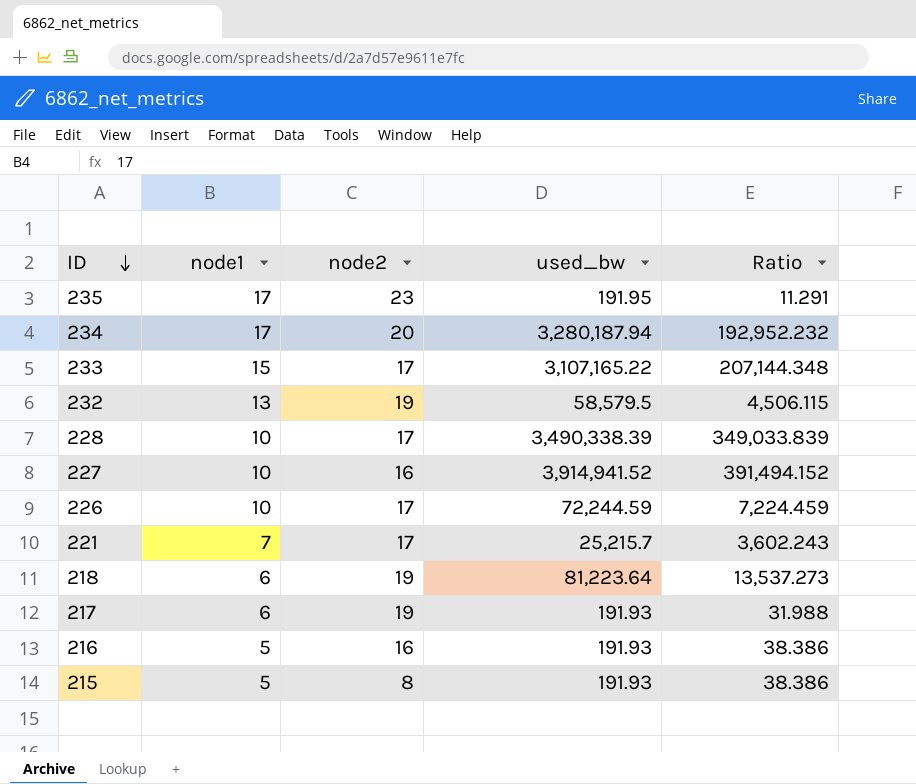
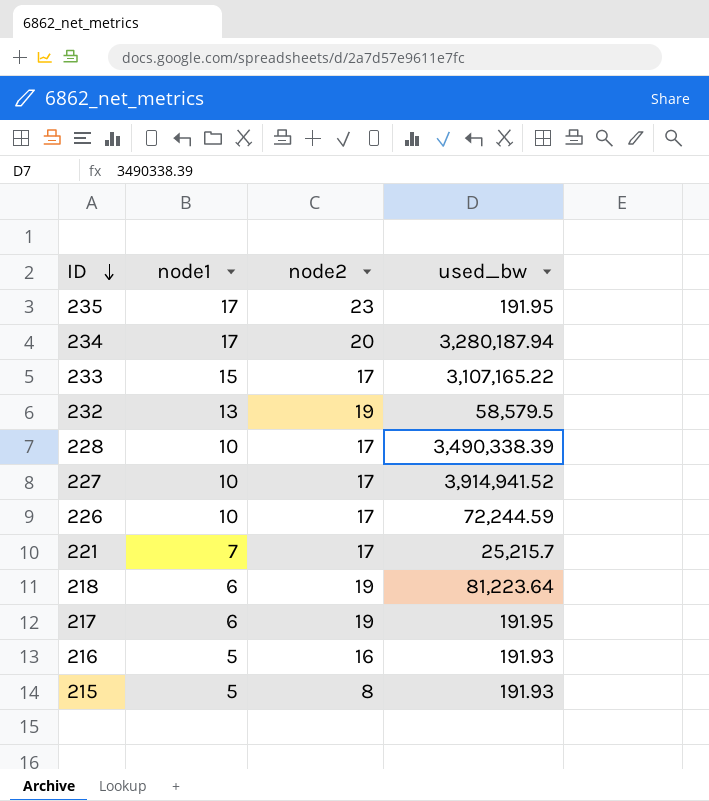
column Ratio | formula: [used_bw] / [node1] -> none
227 | node2: 16 -> 17
217 | used_bw: 191.93 -> 191.95

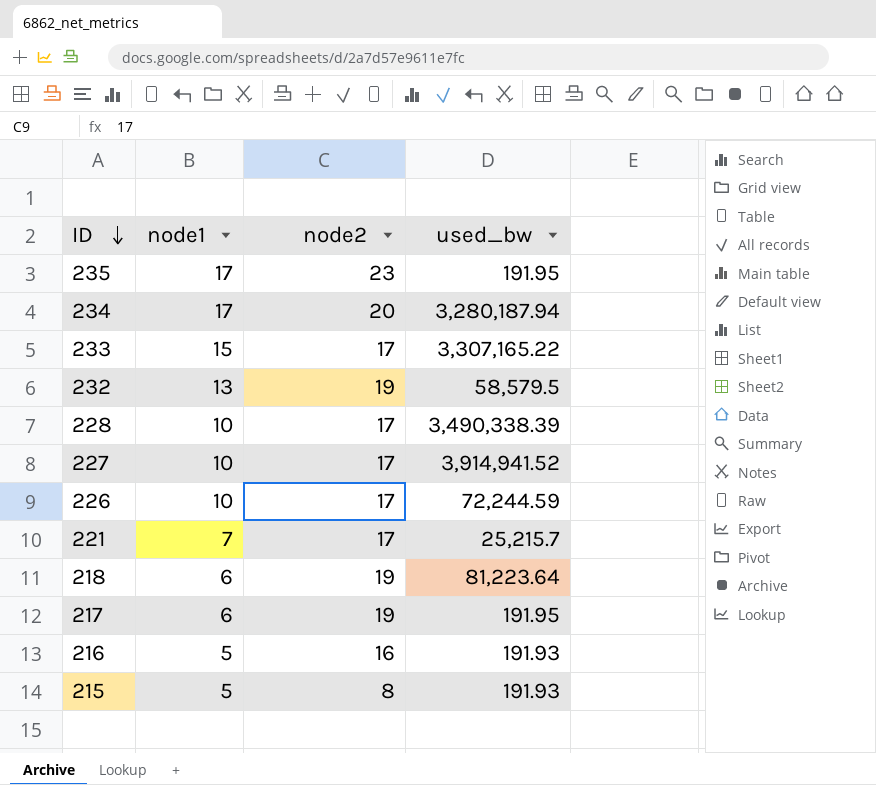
233 | used_bw: 3,107,165.22 -> 3,307,165.22

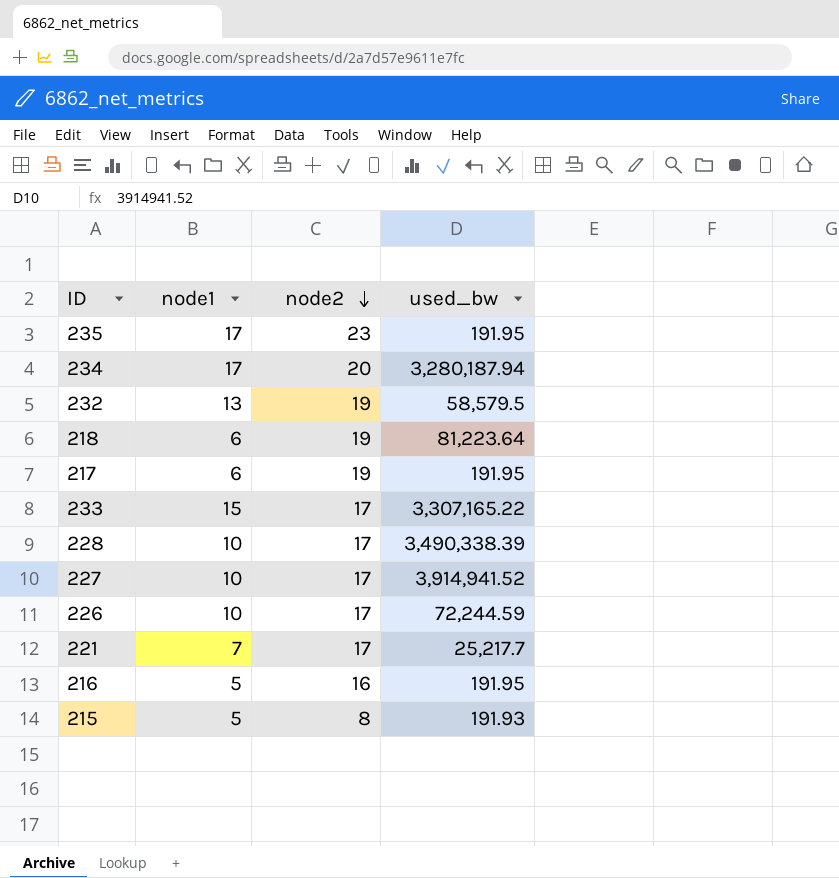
row order: ID descending -> node2 descending
221 | used_bw: 25,215.7 -> 25,217.7
216 | used_bw: 191.93 -> 191.95

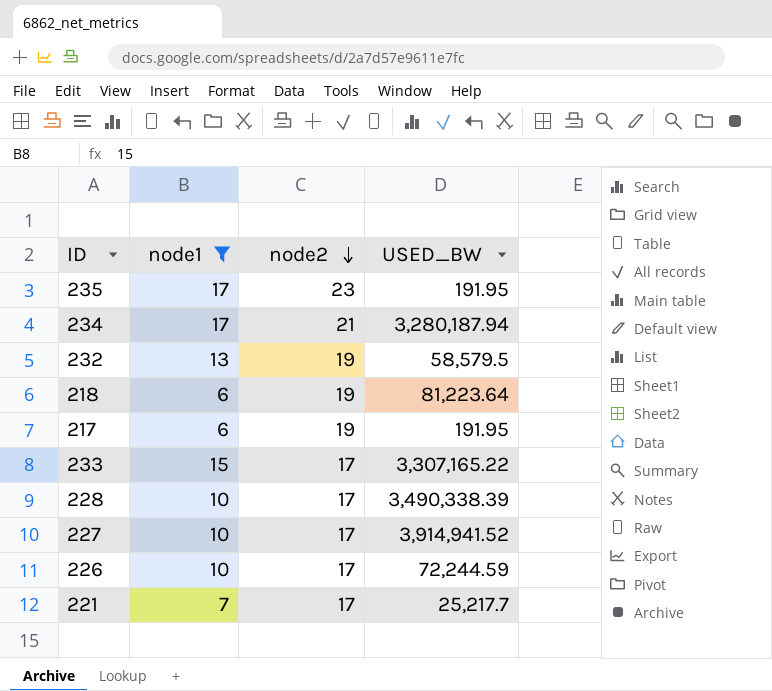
filter: none -> node1 != 5
column name: used_bw -> USED_BW
234 | node2: 20 -> 21

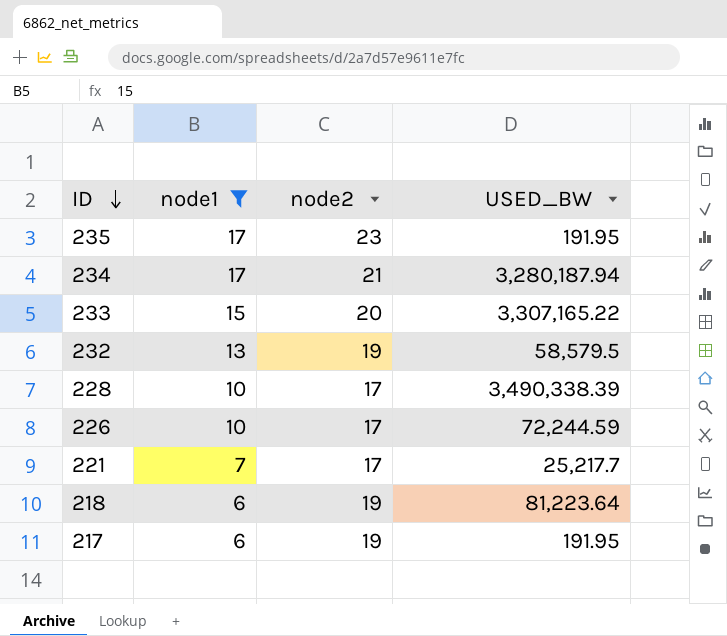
row order: node2 descending -> ID descending
row 227: 10 | 17 | 3,914,941.52 -> none
233 | node2: 17 -> 20

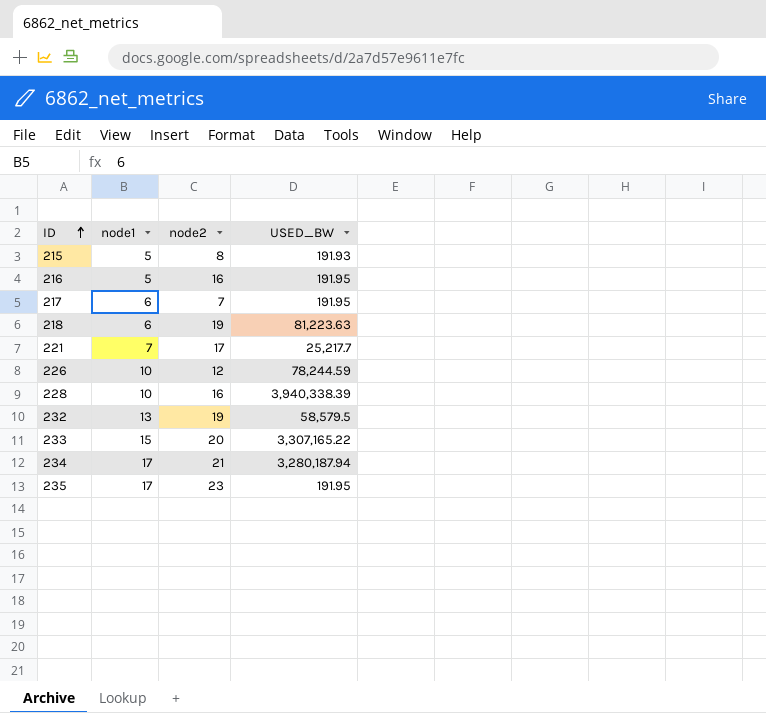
filter: node1 != 5 -> none
row order: ID descending -> ID ascending
217 | node2: 19 -> 7
218 | USED_BW: 81,223.64 -> 81,223.63
226 | node2: 17 -> 12
226 | USED_BW: 72,244.59 -> 78,244.59
228 | node2: 17 -> 16
228 | USED_BW: 3,490,338.39 -> 3,940,338.39

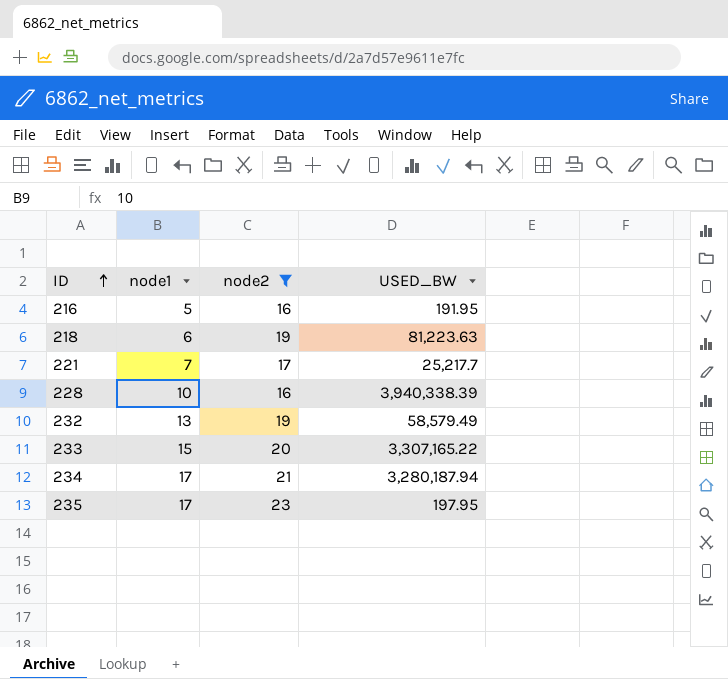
filter: none -> node2 >= 16
232 | USED_BW: 58,579.5 -> 58,579.49
235 | USED_BW: 191.95 -> 197.95

